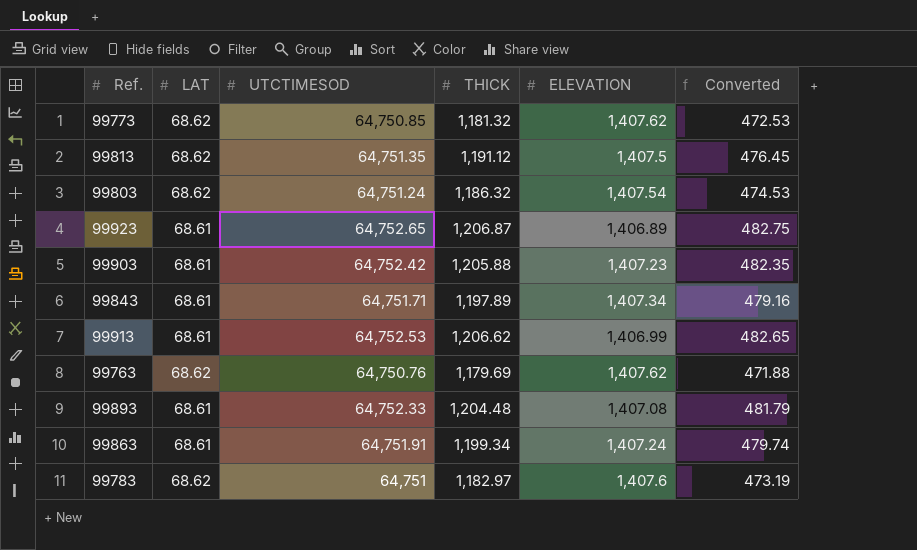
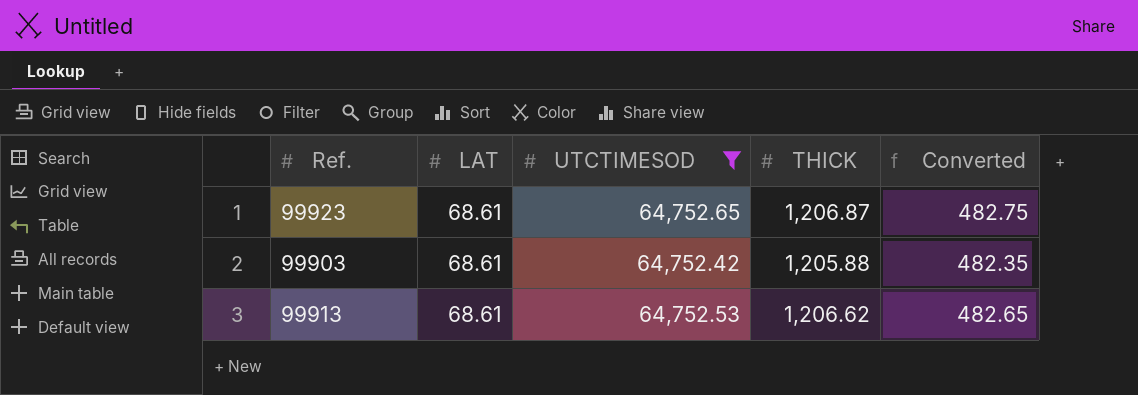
filter: none -> UTCTIMESOD >= 64,752.42
column ELEVATION | position: 5 -> none

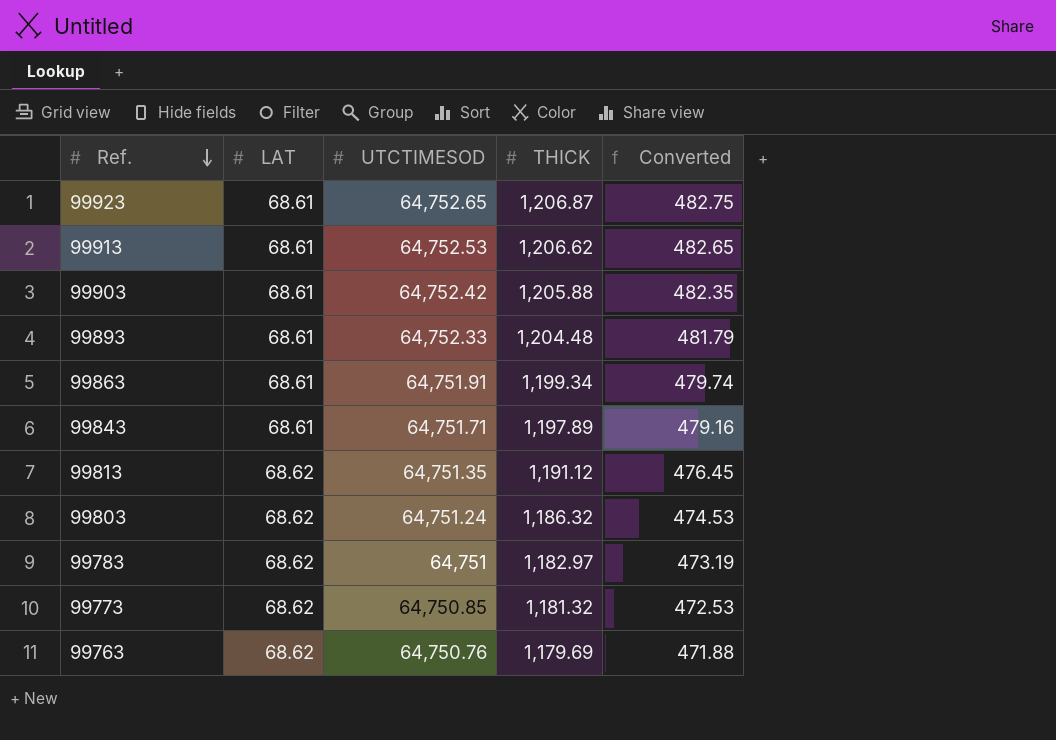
filter: UTCTIMESOD >= 64,752.42 -> none
row order: none -> Ref. descending

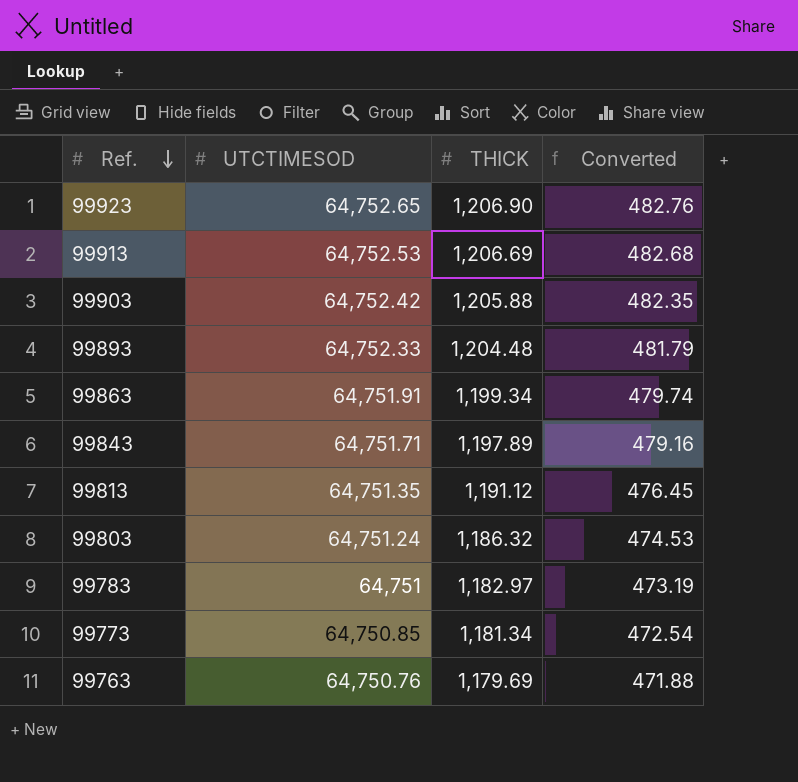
column LAT | position: 2 -> none
99923 | THICK: 1,206.87 -> 1,206.90
99923 | Converted: 482.75 -> 482.76
99913 | THICK: 1,206.62 -> 1,206.69
99913 | Converted: 482.65 -> 482.68
99773 | THICK: 1,181.32 -> 1,181.34
99773 | Converted: 472.53 -> 472.54

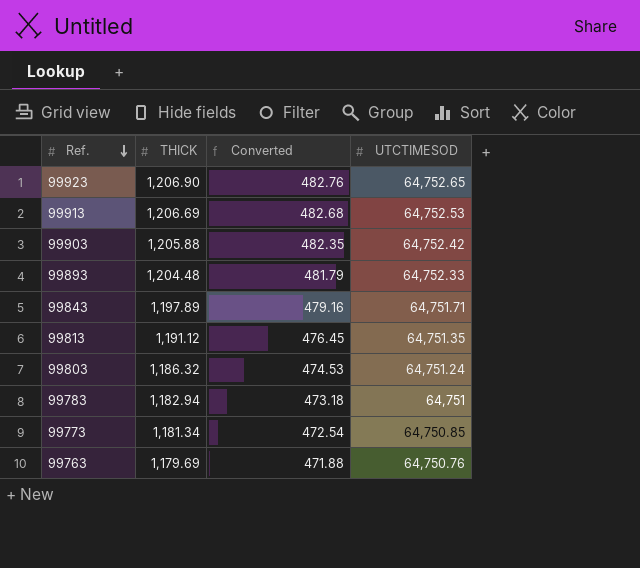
column UTCTIMESOD | position: 2 -> 4
row 99863: 64,751.91 | 1,199.34 | 479.74 -> none
99783 | THICK: 1,182.97 -> 1,182.94
99783 | Converted: 473.19 -> 473.18

